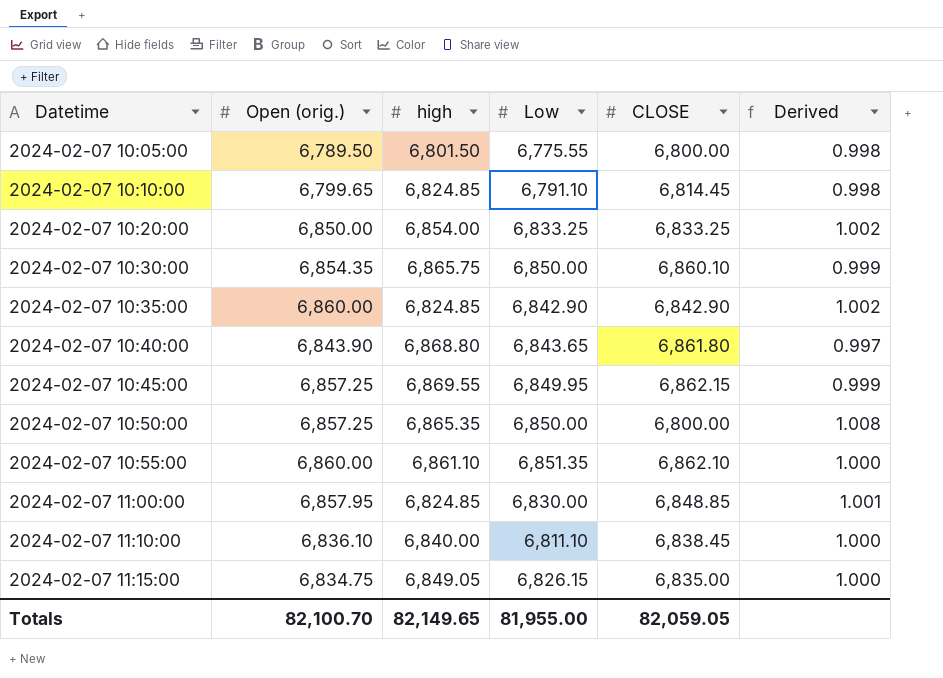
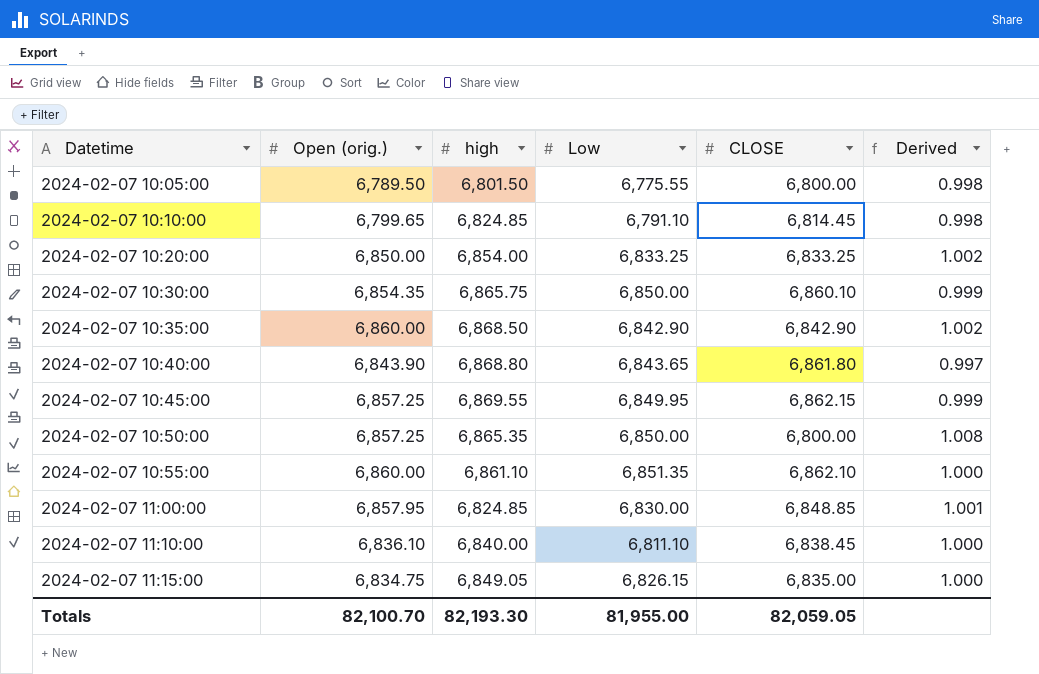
2024-02-07 10:35:00 | high: 6,824.85 -> 6,868.50
Totals | high: 82,149.65 -> 82,193.30

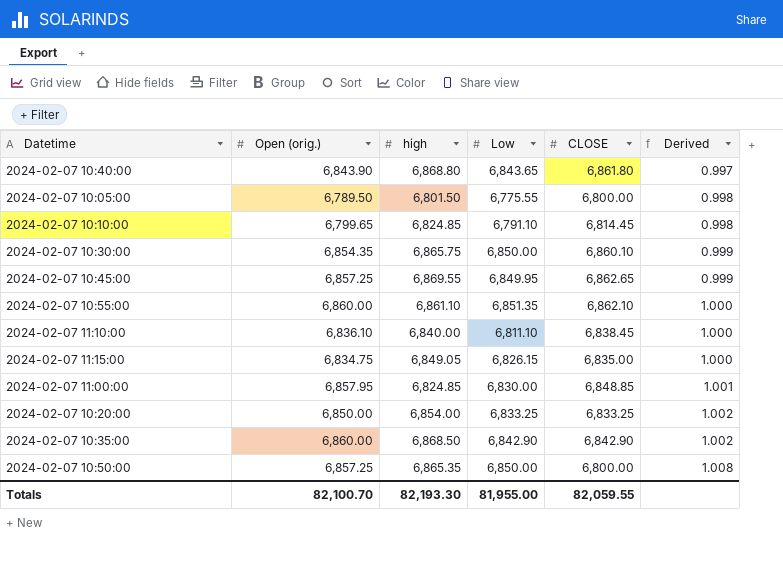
row order: Datetime ascending -> Derived ascending
2024-02-07 10:45:00 | CLOSE: 6,862.15 -> 6,862.65
Totals | CLOSE: 82,059.05 -> 82,059.55

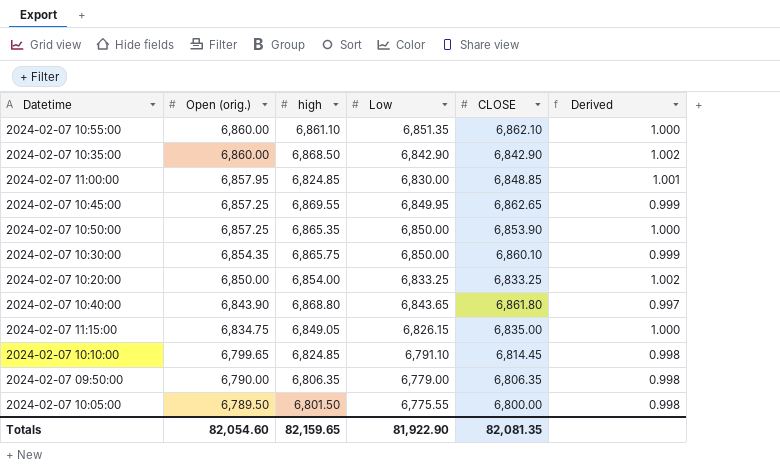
row order: Derived ascending -> Open (orig.) descending
row 2024-02-07 11:10:00: 6,836.10 | 6,840.00 | 6,811.10 | 6,838.45 | 1.000 -> none
2024-02-07 10:50:00 | CLOSE: 6,800.00 -> 6,853.90
2024-02-07 10:50:00 | Derived: 1.008 -> 1.000
row 2024-02-07 09:50:00: none -> 6,790.00 | 6,806.35 | 6,779.00 | 6,806.35 | 0.998
Totals | Open (orig.): 82,100.70 -> 82,054.60
Totals | high: 82,193.30 -> 82,159.65
Totals | Low: 81,955.00 -> 81,922.90
Totals | CLOSE: 82,059.55 -> 82,081.35

